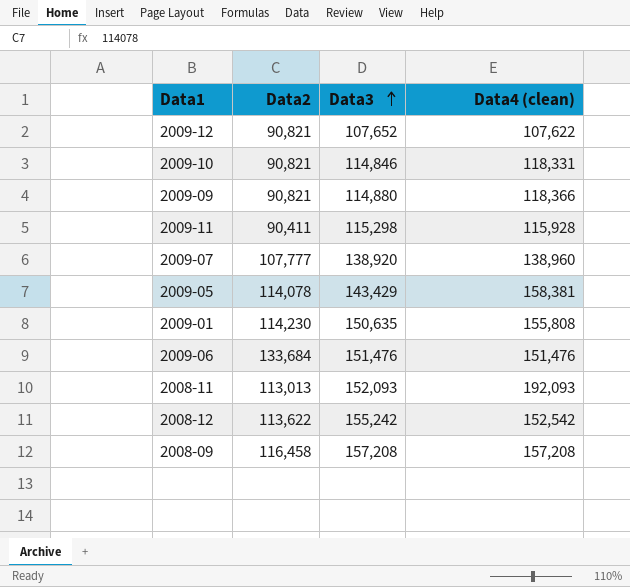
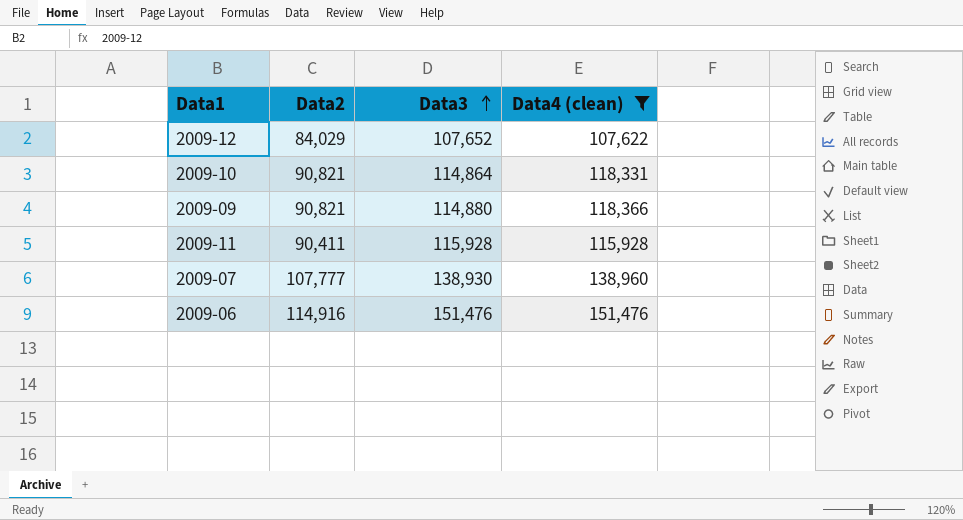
filter: none -> Data4 (clean) <= 151,476
2009-12 | Data2: 90,821 -> 84,029
2009-10 | Data3: 114,846 -> 114,864
2009-11 | Data3: 115,298 -> 115,928
2009-07 | Data3: 138,920 -> 138,930
2009-06 | Data2: 133,684 -> 114,916

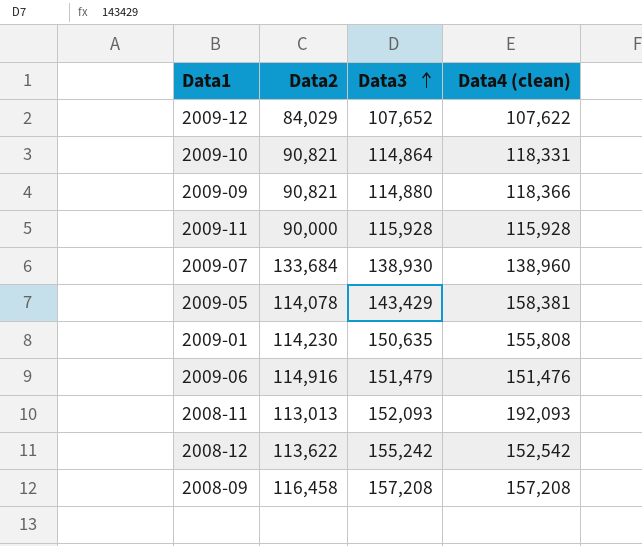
filter: Data4 (clean) <= 151,476 -> none
2009-11 | Data2: 90,411 -> 90,000
2009-07 | Data2: 107,777 -> 133,684
2009-06 | Data3: 151,476 -> 151,479

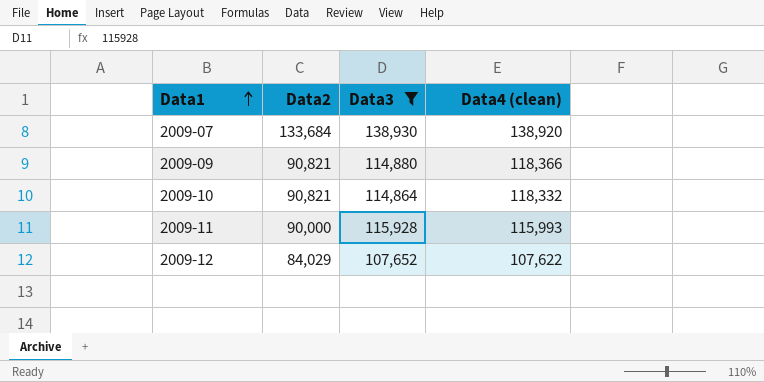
filter: none -> Data3 <= 138,930
row order: Data3 ascending -> Data1 ascending
2009-07 | Data4 (clean): 138,960 -> 138,920
2009-10 | Data4 (clean): 118,331 -> 118,332
2009-11 | Data4 (clean): 115,928 -> 115,993

